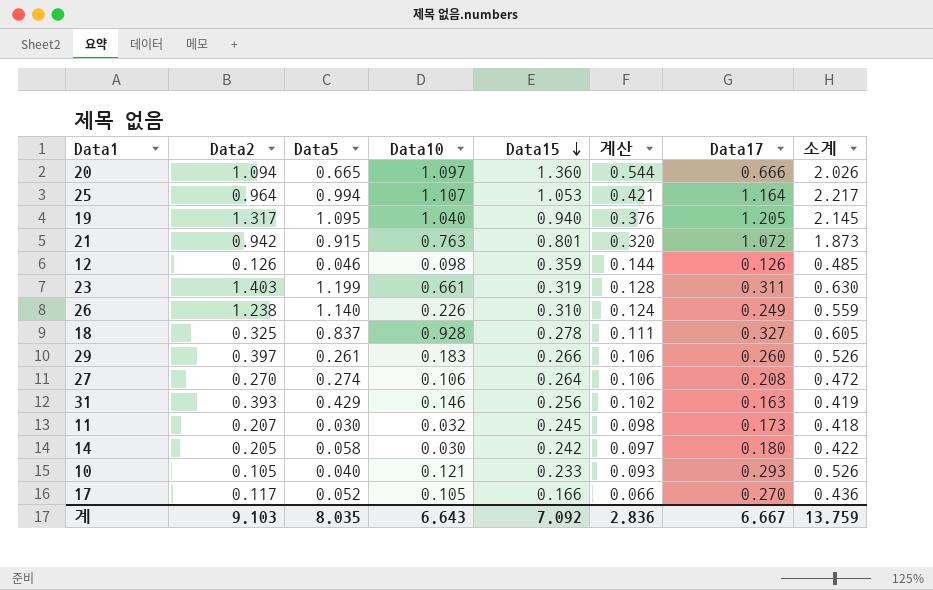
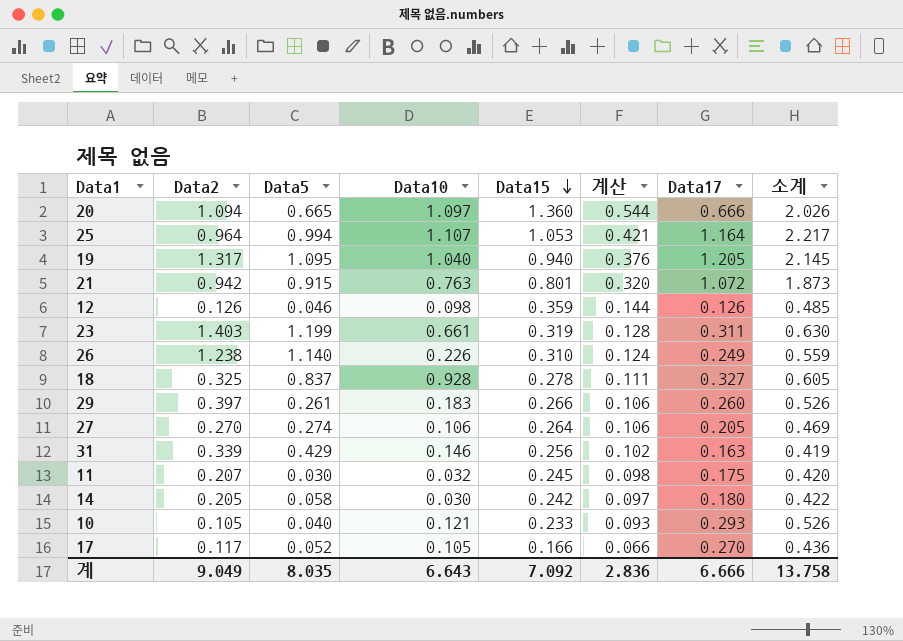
27 | Data17: 0.208 -> 0.205
27 | 소계: 0.472 -> 0.469
31 | Data2: 0.393 -> 0.339
11 | Data17: 0.173 -> 0.175
11 | 소계: 0.418 -> 0.420
계 | Data2: 9.103 -> 9.049
계 | Data17: 6.667 -> 6.666
계 | 소계: 13.759 -> 13.758

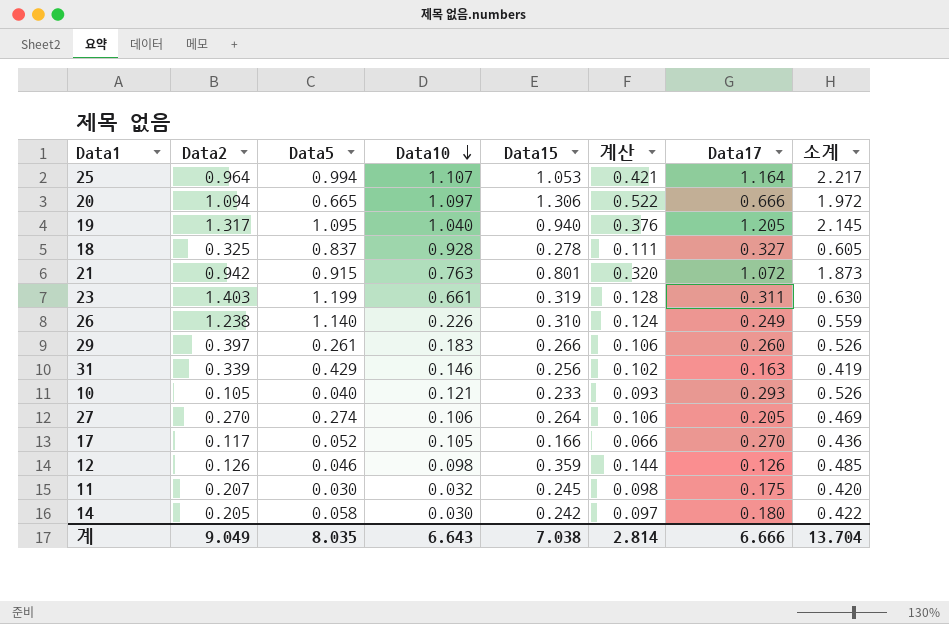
row order: Data15 descending -> Data10 descending
20 | Data15: 1.360 -> 1.306
20 | 계산: 0.544 -> 0.522
20 | 소계: 2.026 -> 1.972
계 | Data15: 7.092 -> 7.038
계 | 계산: 2.836 -> 2.814
계 | 소계: 13.758 -> 13.704

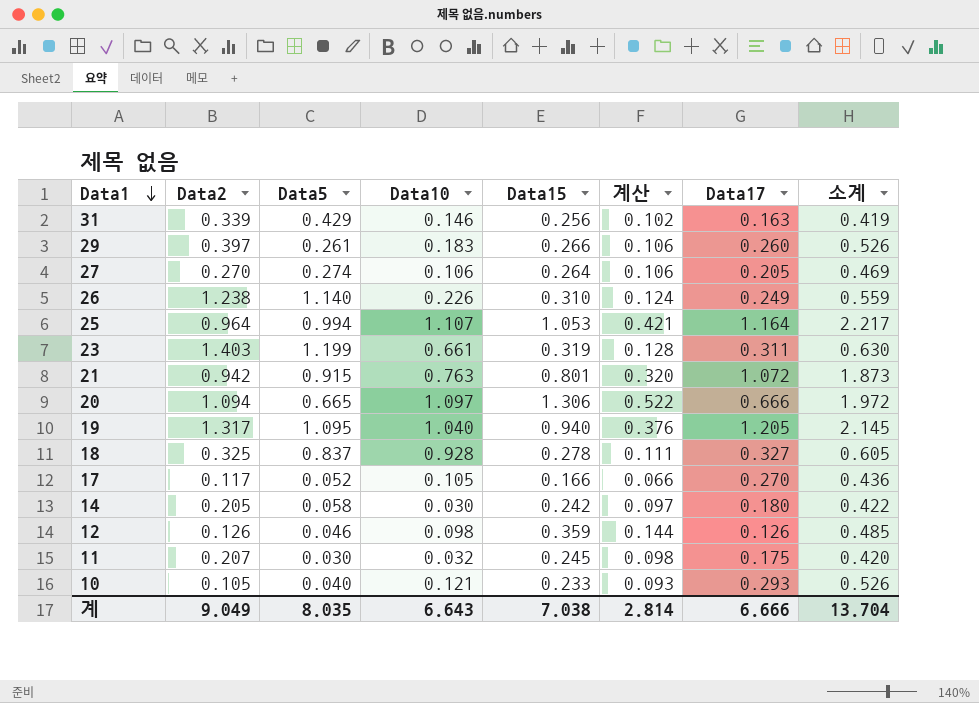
row order: Data10 descending -> Data1 descending

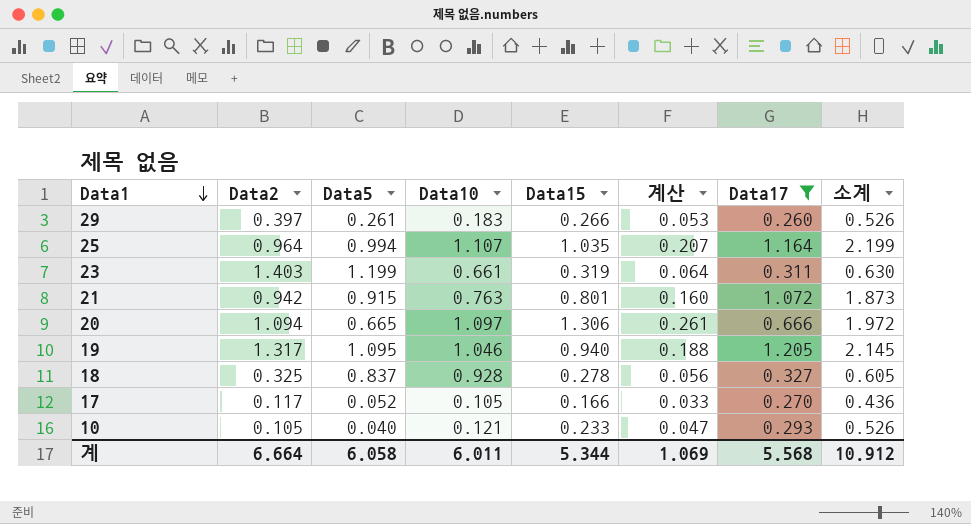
filter: none -> Data17 >= 0.260
column 계산 | formula: [Data15] * 0.4 -> [Data15] * 0.2
25 | Data15: 1.053 -> 1.035
25 | 소계: 2.217 -> 2.199
19 | Data10: 1.040 -> 1.046
계 | Data2: 9.049 -> 6.664
계 | Data5: 8.035 -> 6.058
계 | Data10: 6.643 -> 6.011
계 | Data15: 7.038 -> 5.344
계 | 계산: 2.814 -> 1.069
계 | Data17: 6.666 -> 5.568
계 | 소계: 13.704 -> 10.912

